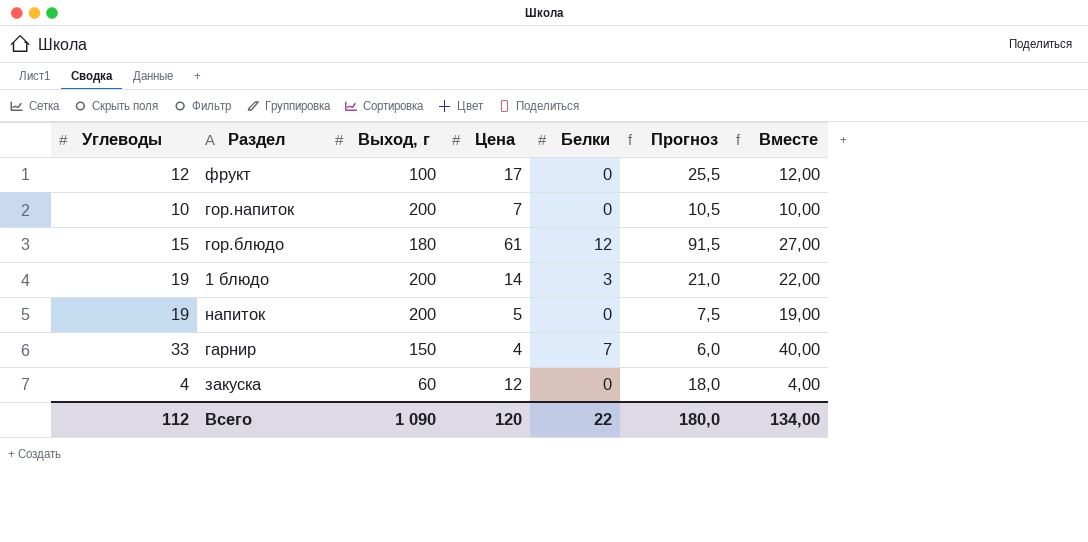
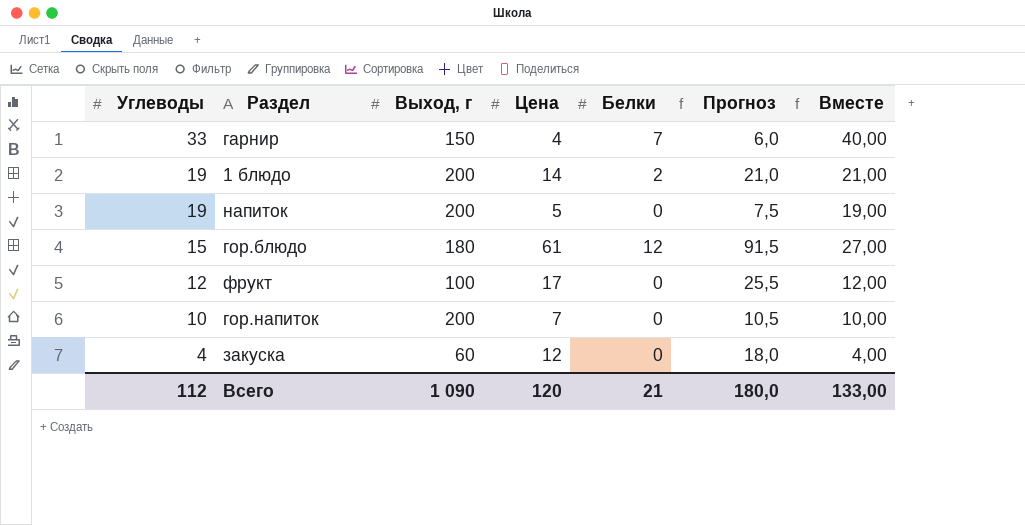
row order: none -> Углеводы descending
1 блюдо | Белки: 3 -> 2
1 блюдо | Вместе: 22,00 -> 21,00
Всего | Белки: 22 -> 21
Всего | Вместе: 134,00 -> 133,00

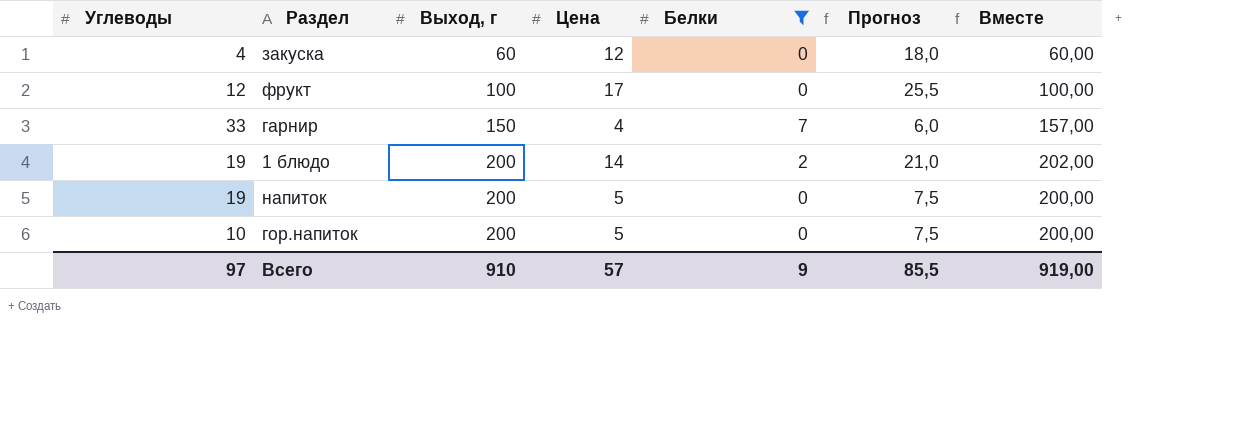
filter: none -> Белки != 12
row order: Углеводы descending -> Выход, г ascending
column Вместе | formula: [Углеводы] + [Белки] -> [Выход, г] + [Белки]
гор.напиток | Цена: 7 -> 5
гор.напиток | Прогноз: 10,5 -> 7,5
Всего | Углеводы: 112 -> 97
Всего | Выход, г: 1 090 -> 910
Всего | Цена: 120 -> 57
Всего | Белки: 21 -> 9
Всего | Прогноз: 180,0 -> 85,5
Всего | Вместе: 133,00 -> 919,00

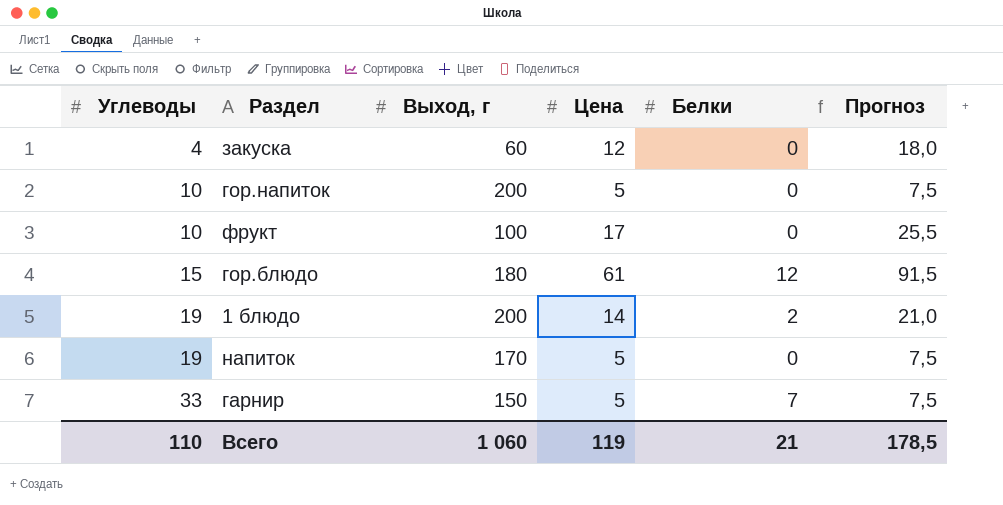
filter: Белки != 12 -> none
row order: Выход, г ascending -> Углеводы ascending
column Вместе | formula: [Выход, г] + [Белки] -> none
фрукт | Углеводы: 12 -> 10
напиток | Выход, г: 200 -> 170
гарнир | Цена: 4 -> 5
гарнир | Прогноз: 6,0 -> 7,5
Всего | Углеводы: 97 -> 110
Всего | Выход, г: 910 -> 1 060
Всего | Цена: 57 -> 119
Всего | Белки: 9 -> 21
Всего | Прогноз: 85,5 -> 178,5

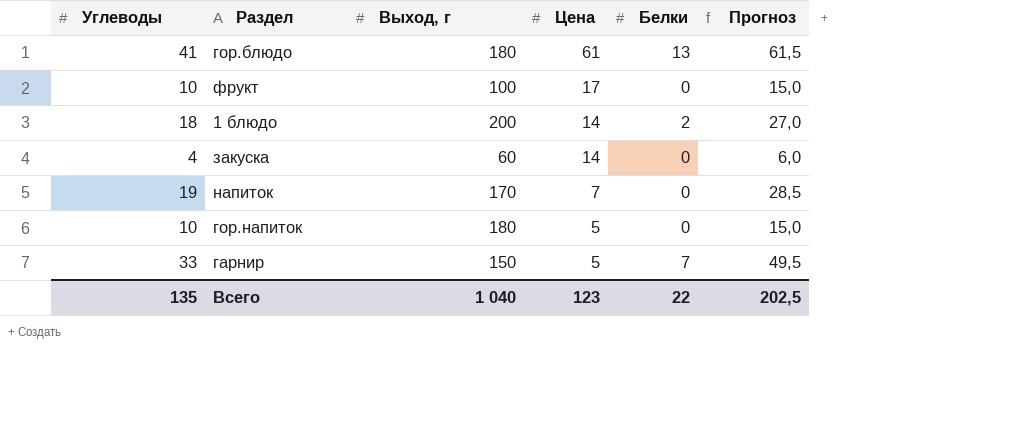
row order: Углеводы ascending -> Цена descending
column Прогноз | formula: [Цена] * 1,5 -> [Углеводы] * 1,5
гор.блюдо | Углеводы: 15 -> 41
гор.блюдо | Белки: 12 -> 13
1 блюдо | Углеводы: 19 -> 18
закуска | Цена: 12 -> 14
напиток | Цена: 5 -> 7
гор.напиток | Выход, г: 200 -> 180
Всего | Углеводы: 110 -> 135
Всего | Выход, г: 1 060 -> 1 040
Всего | Цена: 119 -> 123
Всего | Белки: 21 -> 22
Всего | Прогноз: 178,5 -> 202,5

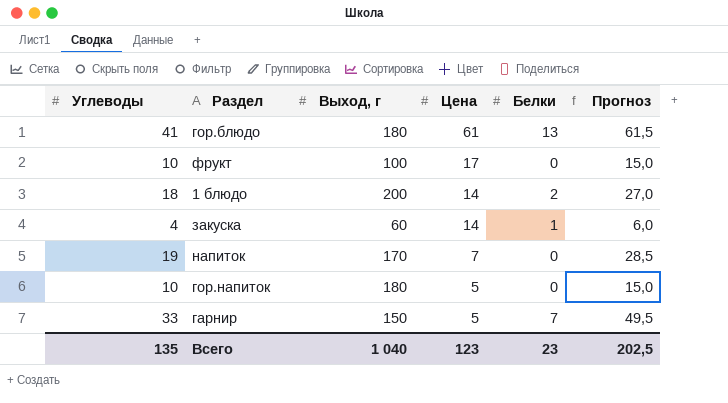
закуска | Белки: 0 -> 1
Всего | Белки: 22 -> 23

